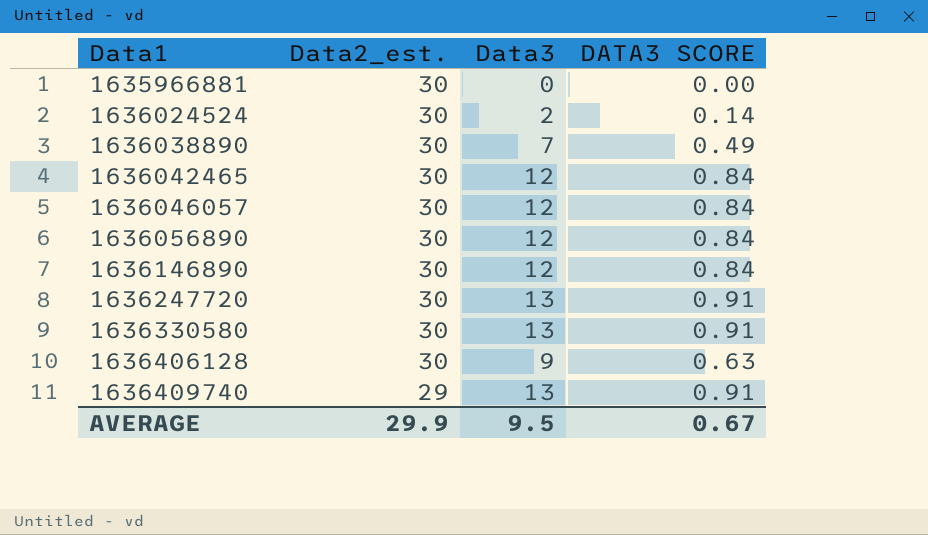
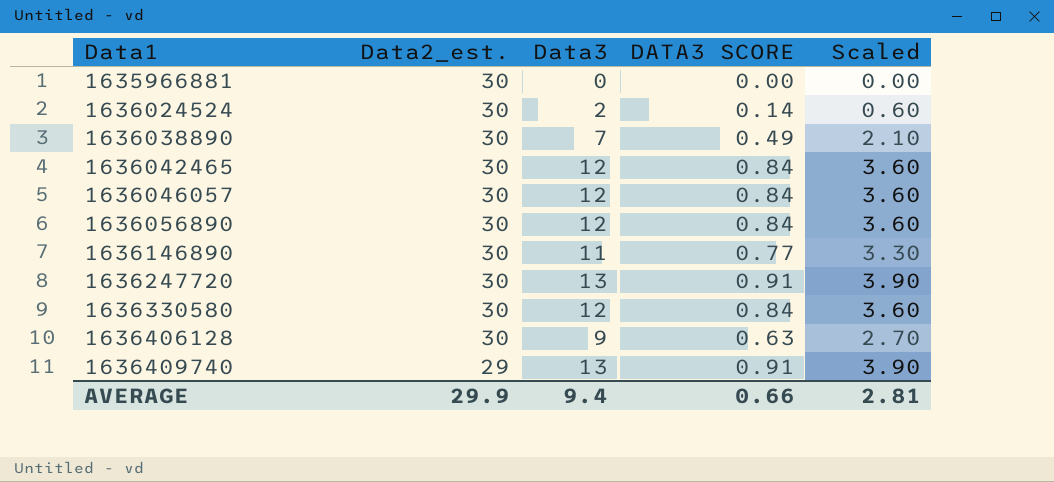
column Scaled | formula: none -> [Data3] * 0.3
1636146890 | Data3: 12 -> 11
1636146890 | DATA3 SCORE: 0.84 -> 0.77
1636330580 | Data3: 13 -> 12
1636330580 | DATA3 SCORE: 0.91 -> 0.84
AVERAGE | Data3: 9.5 -> 9.4
AVERAGE | DATA3 SCORE: 0.67 -> 0.66

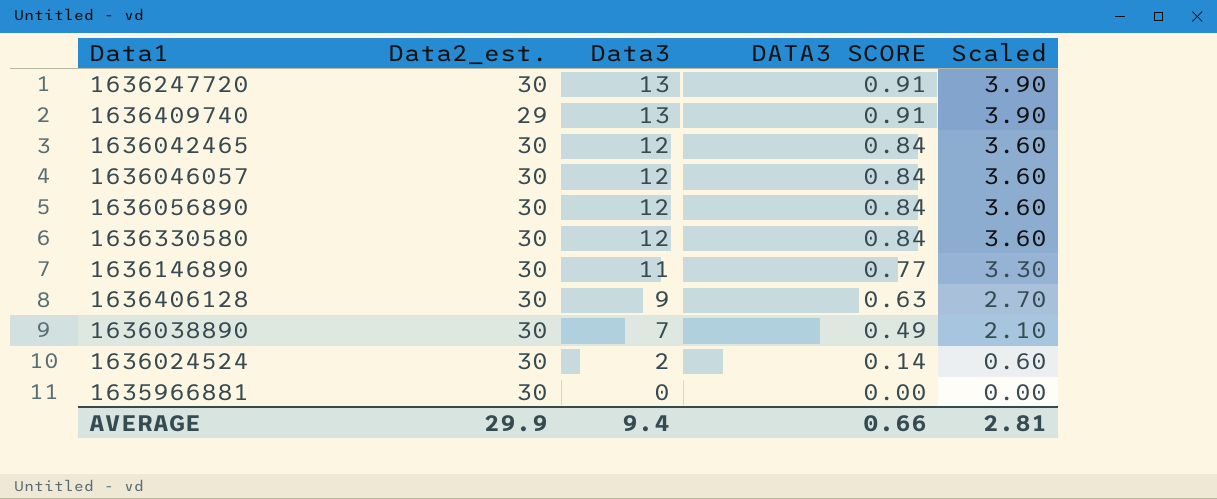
row order: Data1 ascending -> Data3 descending

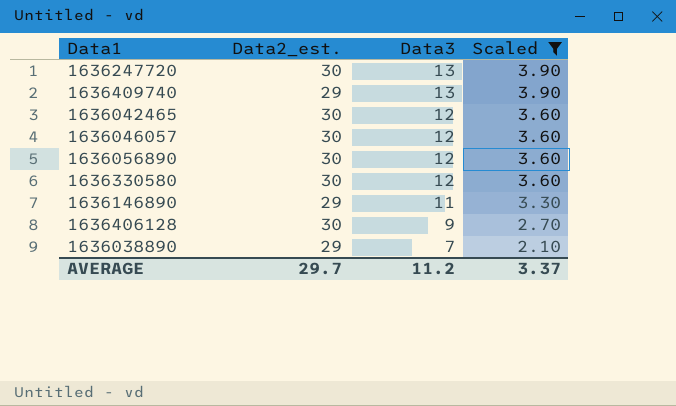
filter: none -> Scaled >= 2.10
column DATA3 SCORE | formula: [Data3] * 0.07 -> none
1636146890 | Data2_est.: 30 -> 29
1636038890 | Data2_est.: 30 -> 29
AVERAGE | Data2_est.: 29.9 -> 29.7
AVERAGE | Data3: 9.4 -> 11.2
AVERAGE | Scaled: 2.81 -> 3.37

